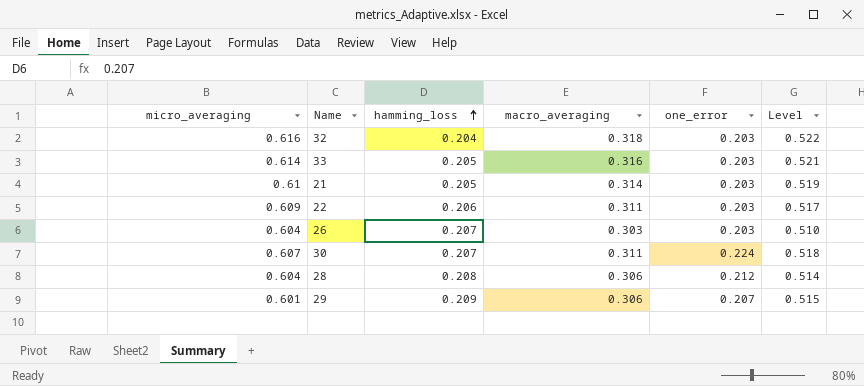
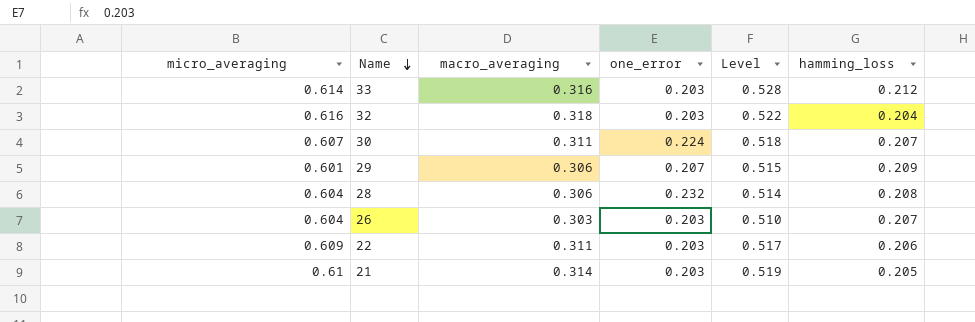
row order: hamming_loss ascending -> Name descending
column hamming_loss | position: 3 -> 6
33 | Level: 0.521 -> 0.528
33 | hamming_loss: 0.205 -> 0.212
28 | one_error: 0.212 -> 0.232

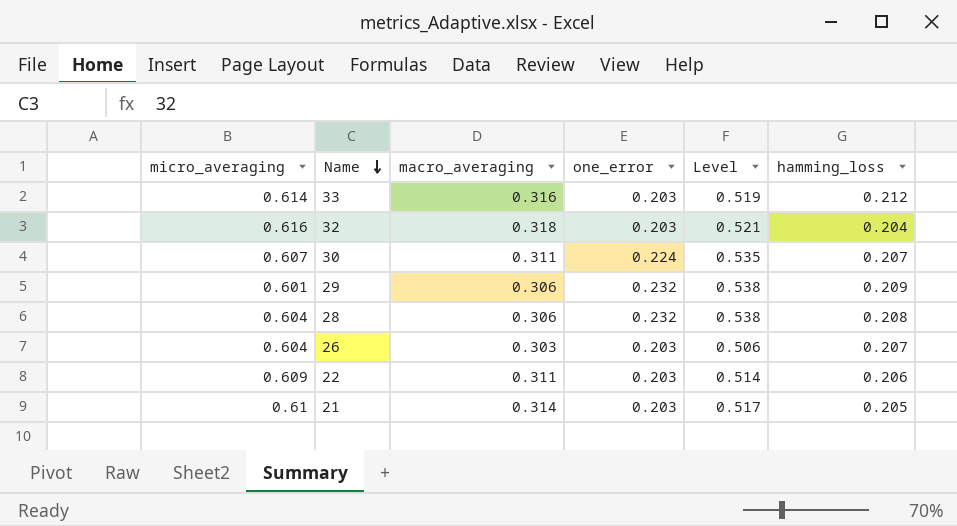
column Level | formula: [macro_averaging] + [hamming_loss] -> [macro_averaging] + [one_error]
29 | one_error: 0.207 -> 0.232

